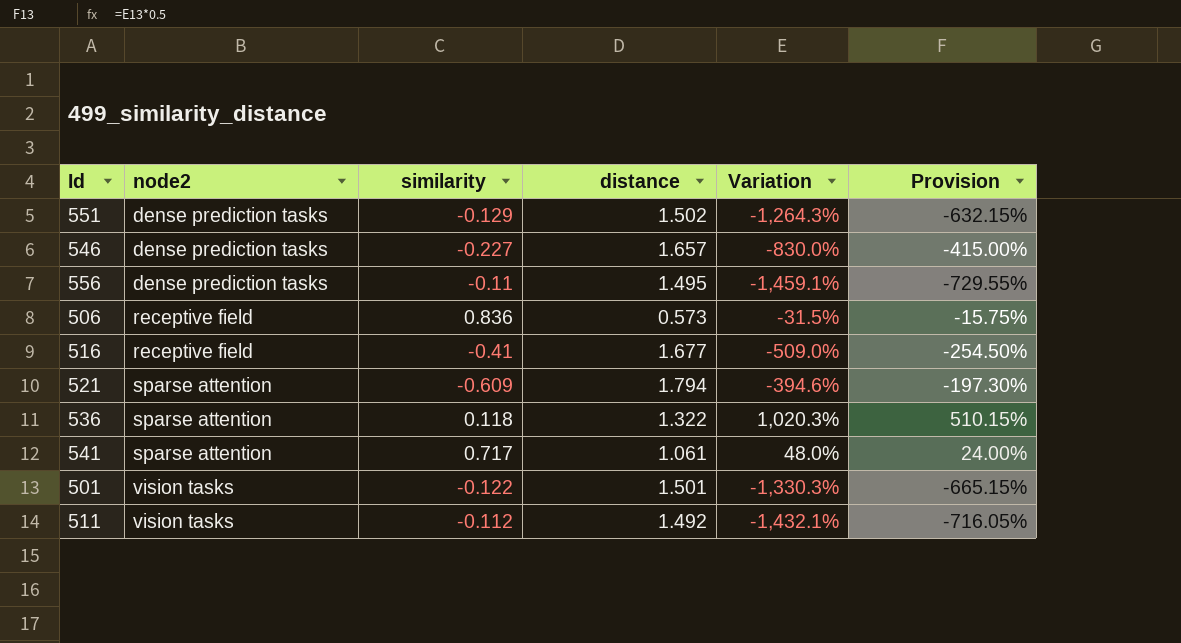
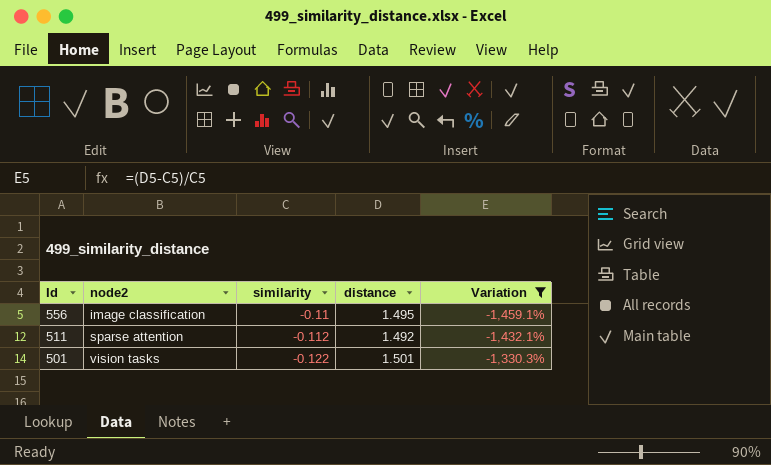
filter: none -> Variation <= -1,330.3%
row order: node2 ascending -> Id descending
column Provision | formula: [Variation] * 0.5 -> none
556 | node2: dense prediction tasks -> image classification
511 | node2: vision tasks -> sparse attention

